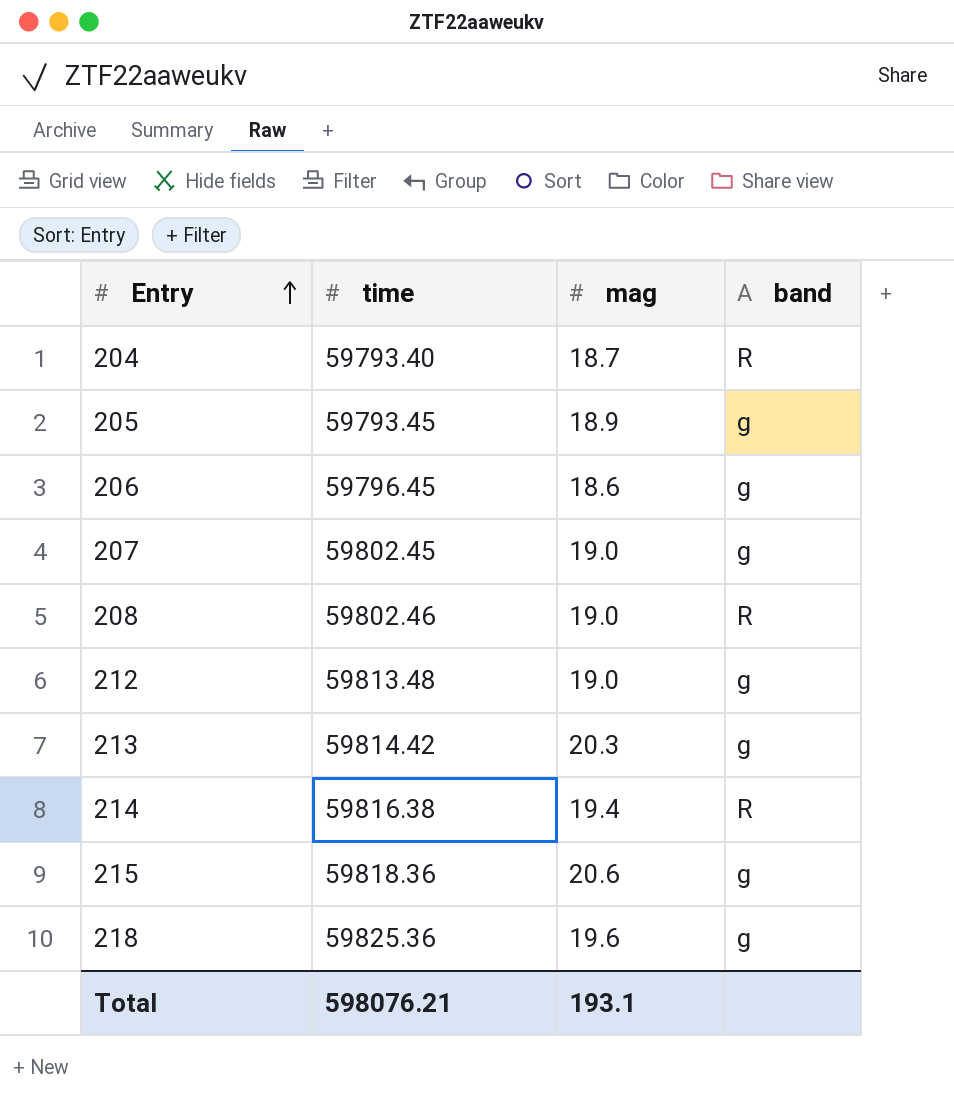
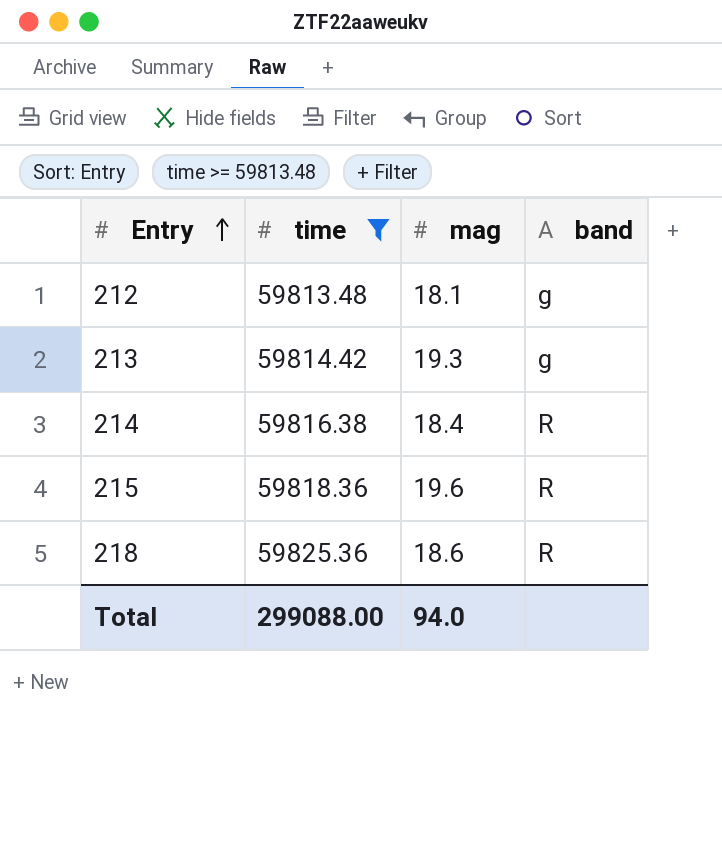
filter: none -> time >= 59813.48
212 | mag: 19.0 -> 18.1
213 | mag: 20.3 -> 19.3
214 | mag: 19.4 -> 18.4
215 | mag: 20.6 -> 19.6
215 | band: g -> R
218 | mag: 19.6 -> 18.6
218 | band: g -> R
Total | time: 598076.21 -> 299088.00
Total | mag: 193.1 -> 94.0

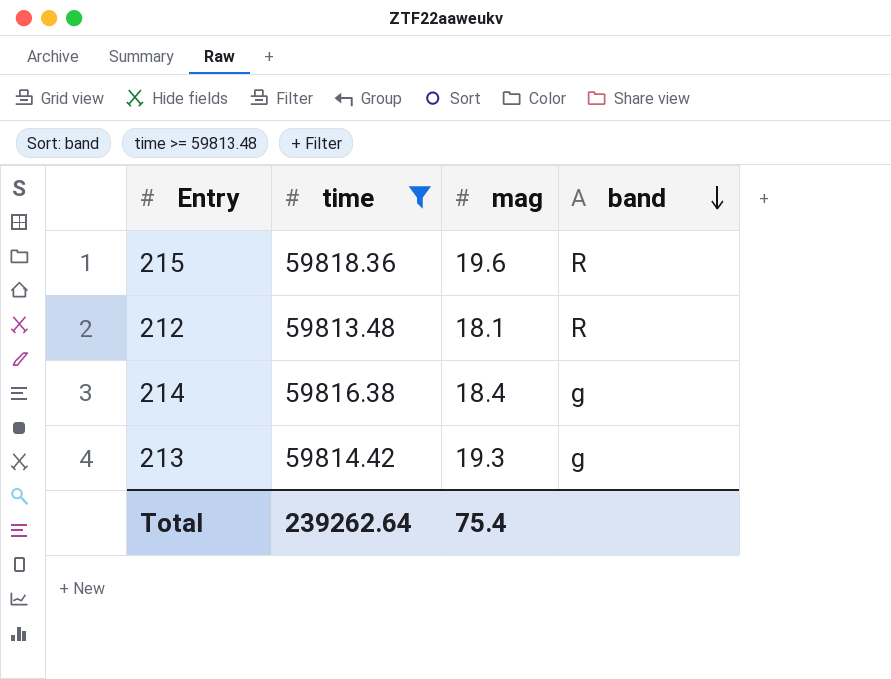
row order: Entry ascending -> band descending
row 218: 59825.36 | 18.6 | R -> none
212 | band: g -> R
214 | band: R -> g
Total | time: 299088.00 -> 239262.64
Total | mag: 94.0 -> 75.4

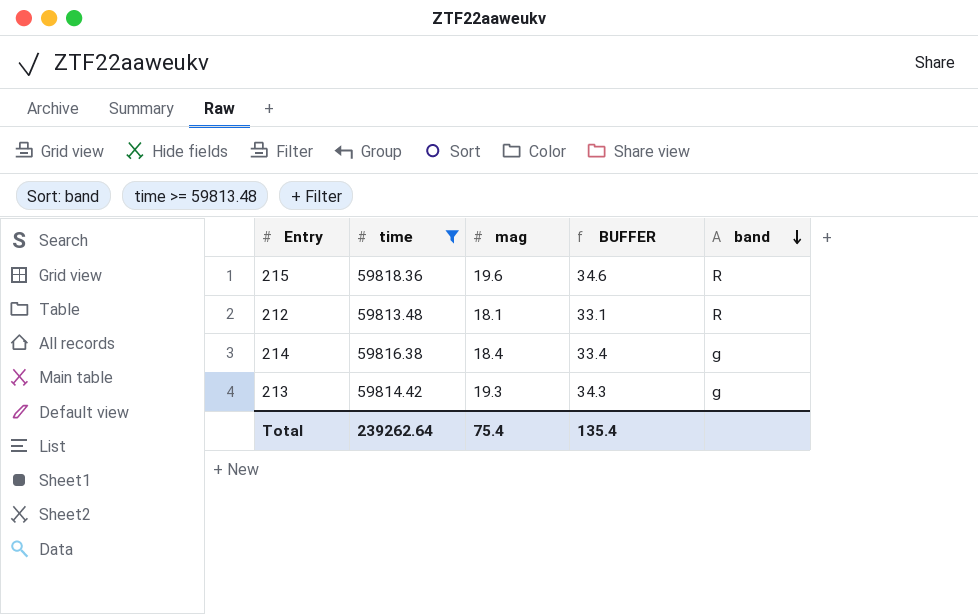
column BUFFER | formula: none -> [mag] + 15

